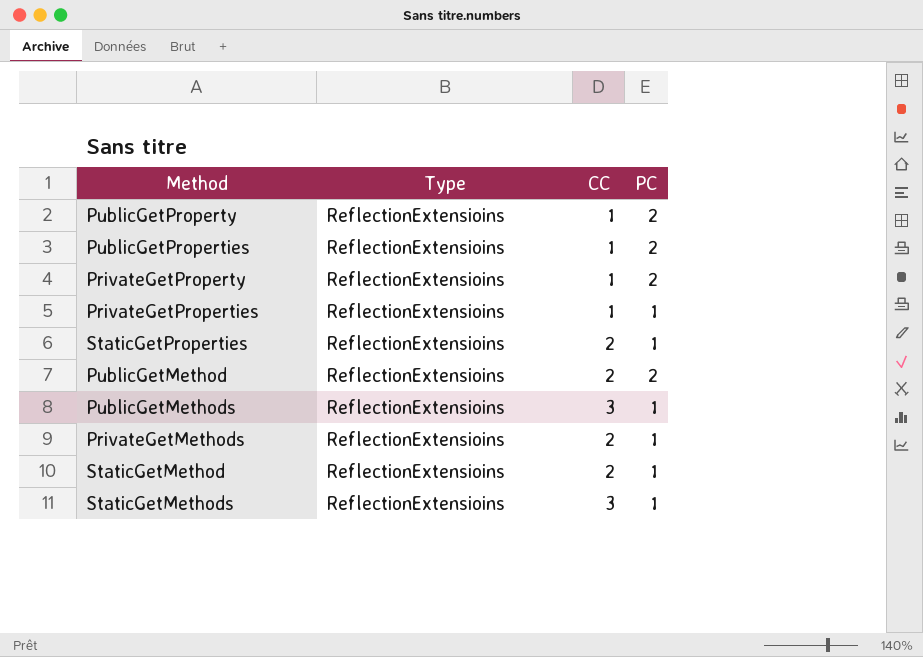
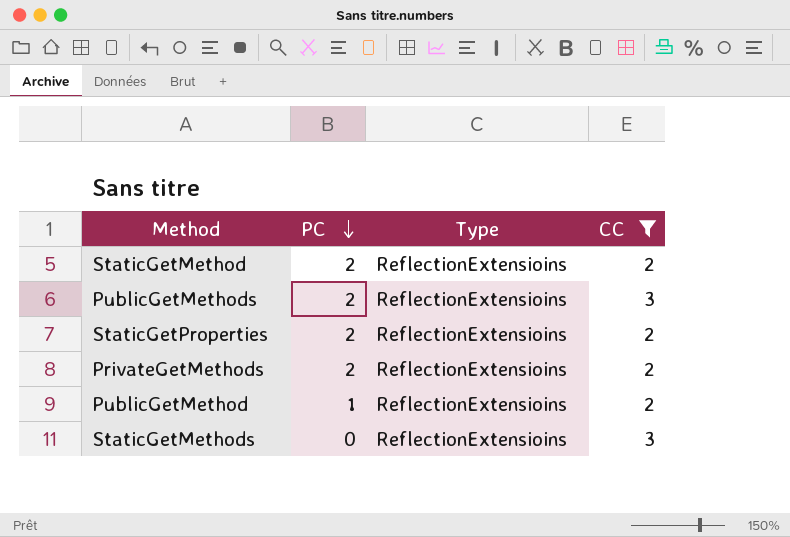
filter: none -> CC != 1
row order: none -> PC descending
column PC | position: 4 -> 2
StaticGetMethod | PC: 1 -> 2
PublicGetMethods | PC: 1 -> 2
StaticGetProperties | PC: 1 -> 2
PrivateGetMethods | PC: 1 -> 2
PublicGetMethod | PC: 2 -> 1
StaticGetMethods | PC: 1 -> 0

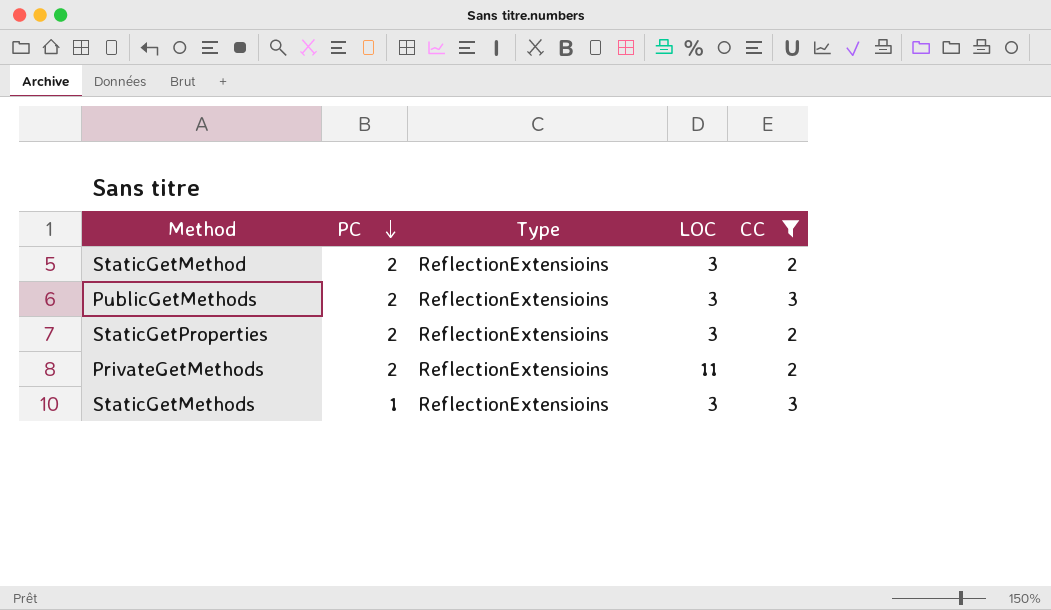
column LOC | position: none -> 4
row PublicGetMethod: 1 | ReflectionExtensioins | 2 -> none
StaticGetMethods | PC: 0 -> 1

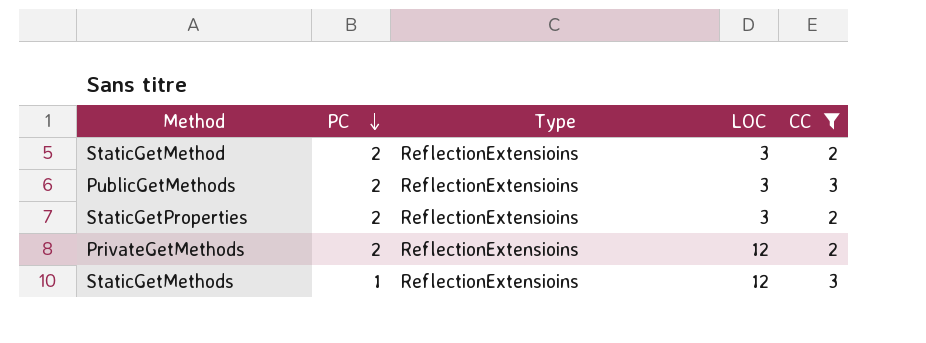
PrivateGetMethods | LOC: 11 -> 12
StaticGetMethods | LOC: 3 -> 12

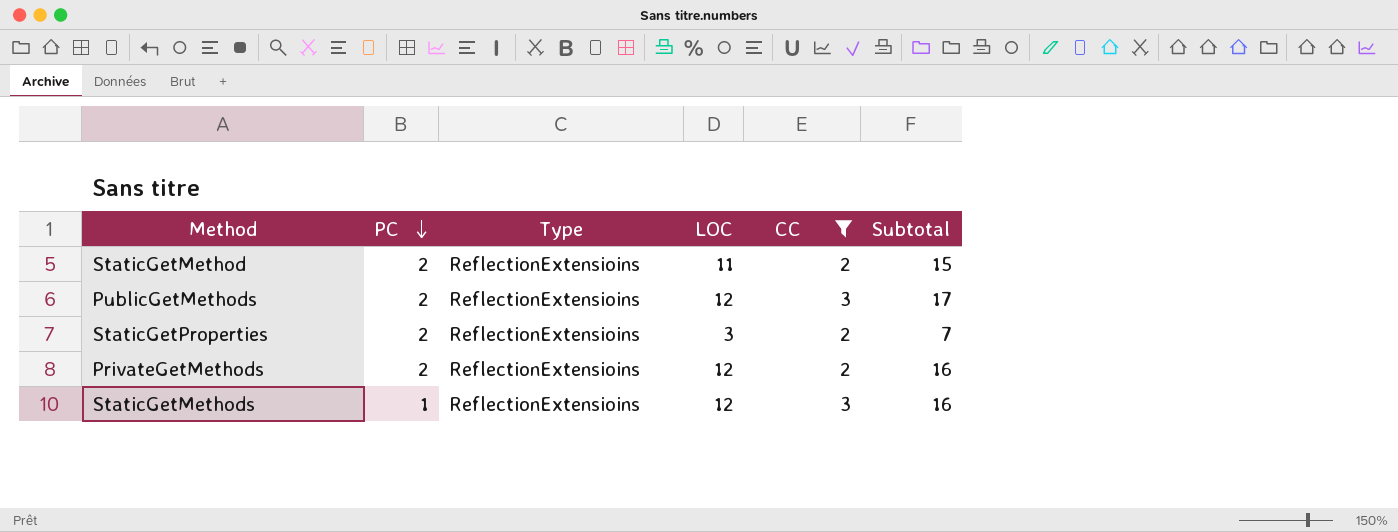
column Subtotal | formula: none -> [PC] + [LOC] + [CC]
StaticGetMethod | LOC: 3 -> 11
PublicGetMethods | LOC: 3 -> 12

